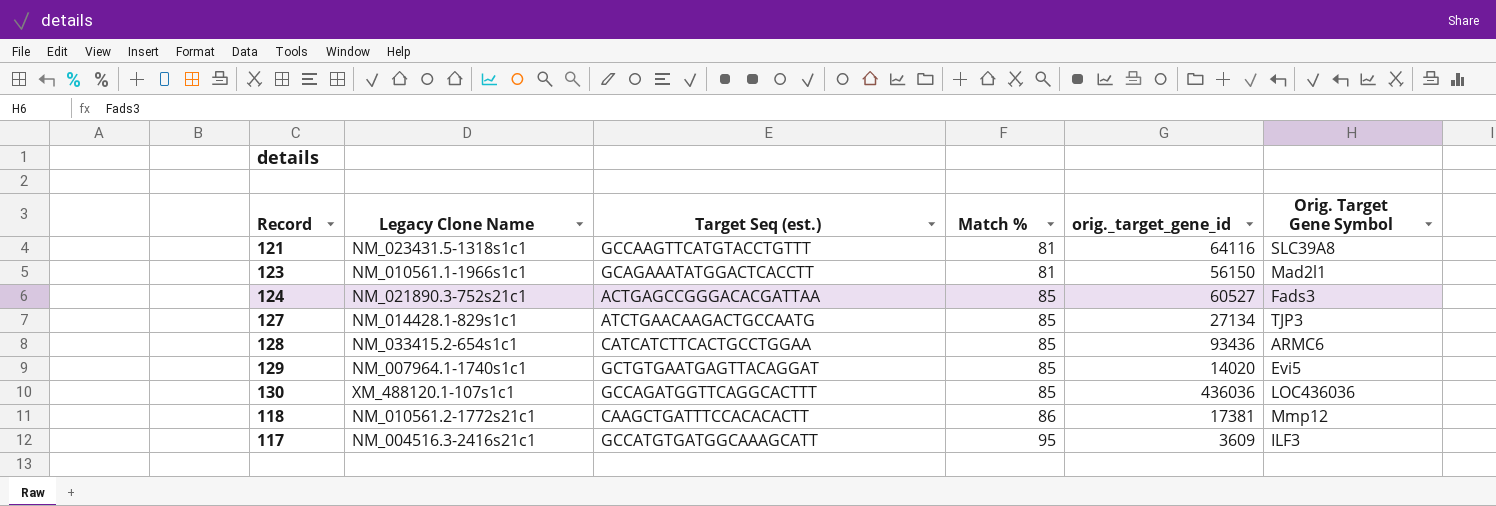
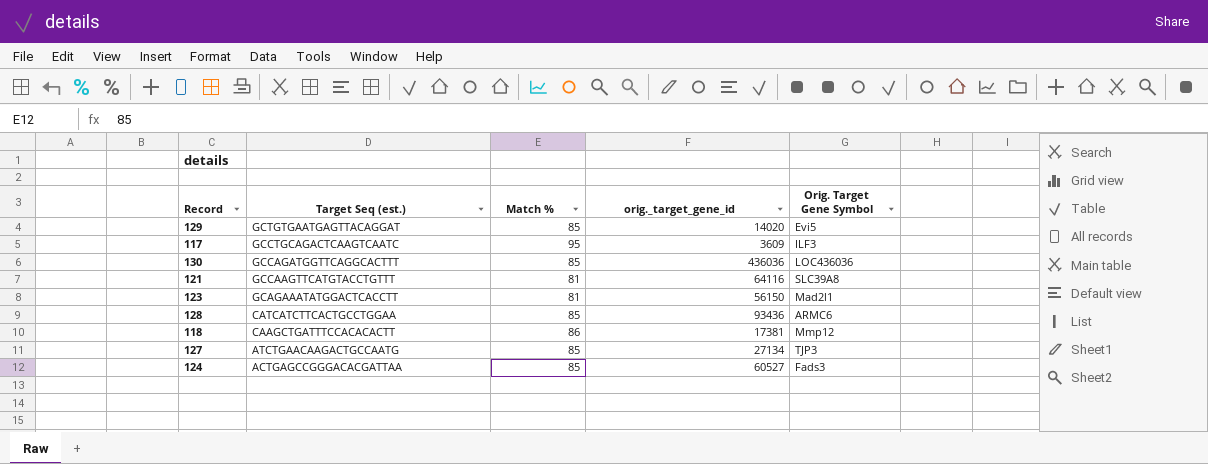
row order: Match % ascending -> Target Seq (est.) descending
column Legacy Clone Name | position: 2 -> none
117 | Target Seq (est.): GCCATGTGATGGCAAAGCATT -> GCCTGCAGACTCAAGTCAATC

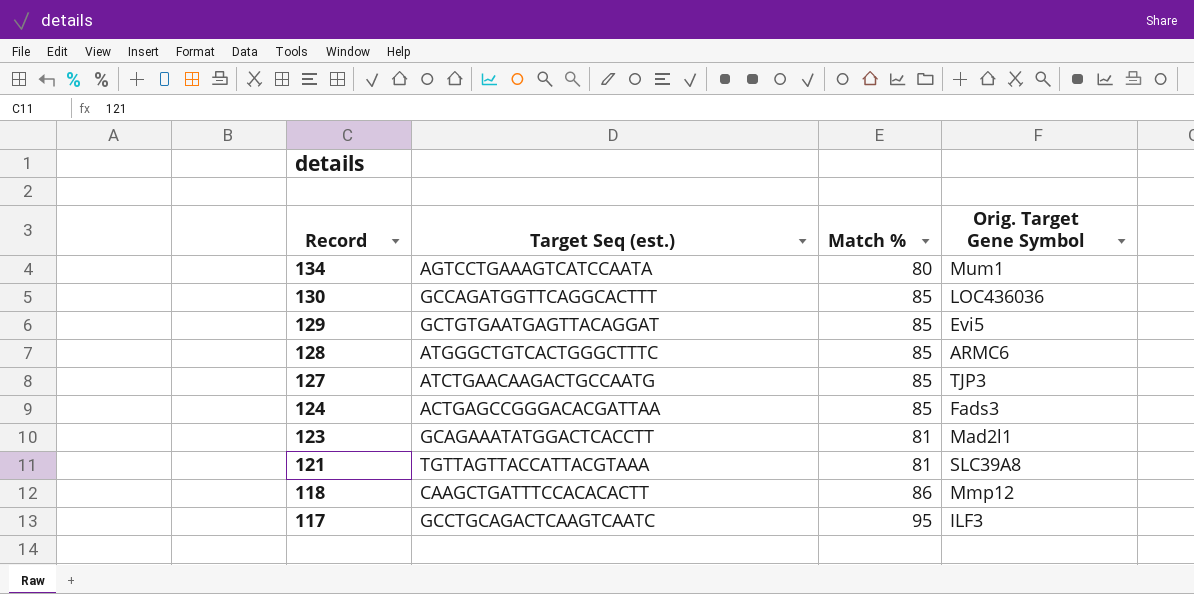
row order: Target Seq (est.) descending -> Record descending
column orig._target_gene_id | position: 4 -> none
row 134: none -> AGTCCTGAAAGTCATCCAATA | 80 | Mum1
128 | Target Seq (est.): CATCATCTTCACTGCCTGGAA -> ATGGGCTGTCACTGGGCTTTC
121 | Target Seq (est.): GCCAAGTTCATGTACCTGTTT -> TGTTAGTTACCATTACGTAAA

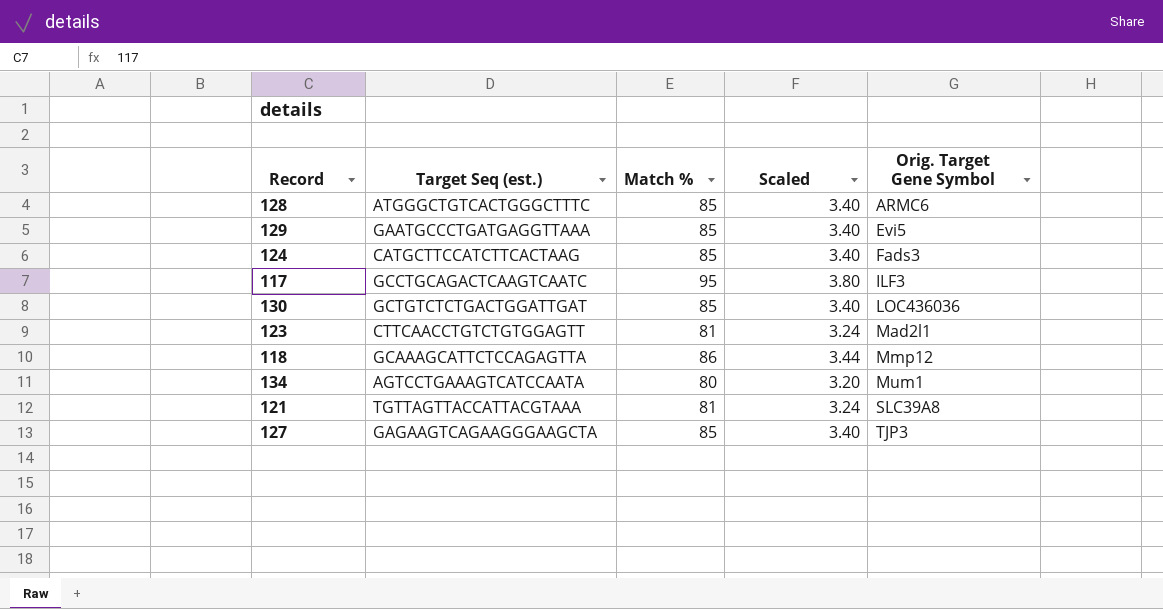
row order: Record descending -> Orig. Target Gene Symbol ascending
column Scaled | formula: none -> [Match %] * 0.04
129 | Target Seq (est.): GCTGTGAATGAGTTACAGGAT -> GAATGCCCTGATGAGGTTAAA
124 | Target Seq (est.): ACTGAGCCGGGACACGATTAA -> CATGCTTCCATCTTCACTAAG
130 | Target Seq (est.): GCCAGATGGTTCAGGCACTTT -> GCTGTCTCTGACTGGATTGAT
123 | Target Seq (est.): GCAGAAATATGGACTCACCTT -> CTTCAACCTGTCTGTGGAGTT
118 | Target Seq (est.): CAAGCTGATTTCCACACACTT -> GCAAAGCATTCTCCAGAGTTA
127 | Target Seq (est.): ATCTGAACAAGACTGCCAATG -> GAGAAGTCAGAAGGGAAGCTA

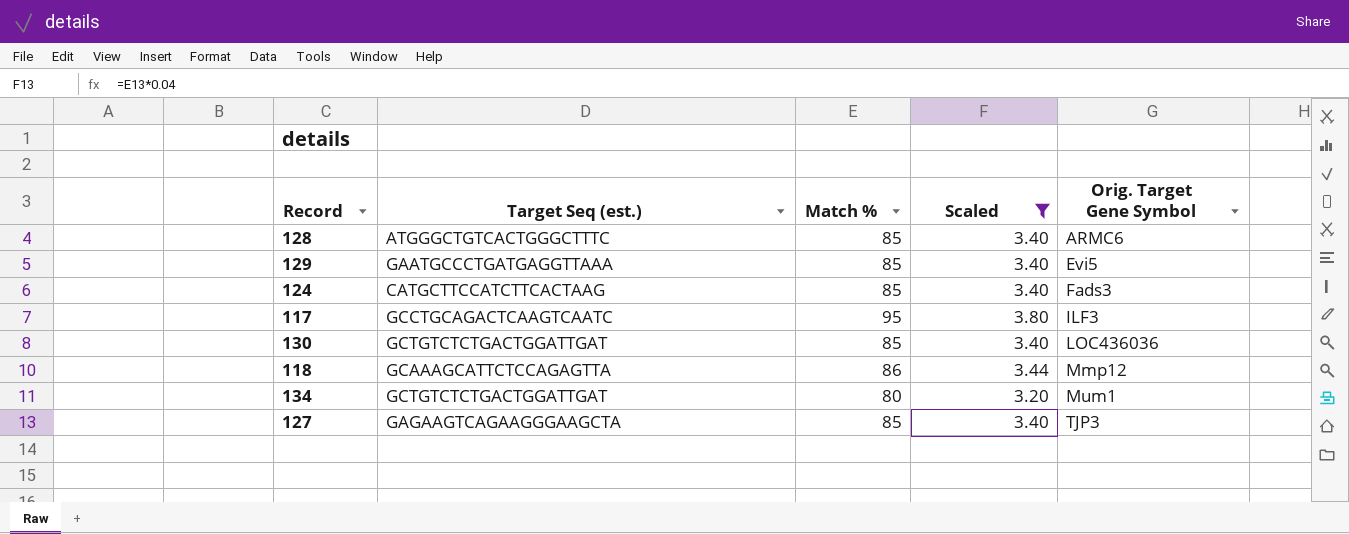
filter: none -> Scaled != 3.24
134 | Target Seq (est.): AGTCCTGAAAGTCATCCAATA -> GCTGTCTCTGACTGGATTGAT

